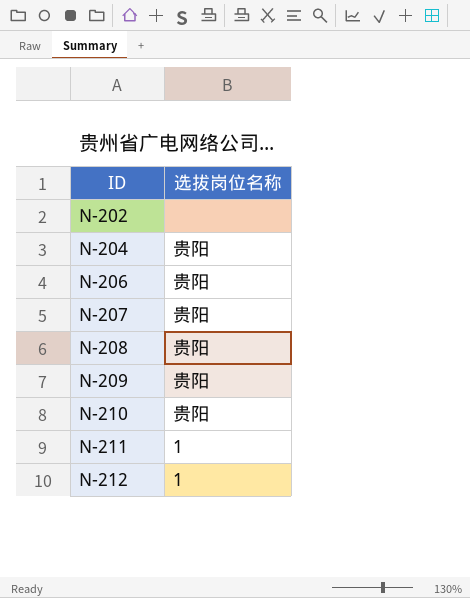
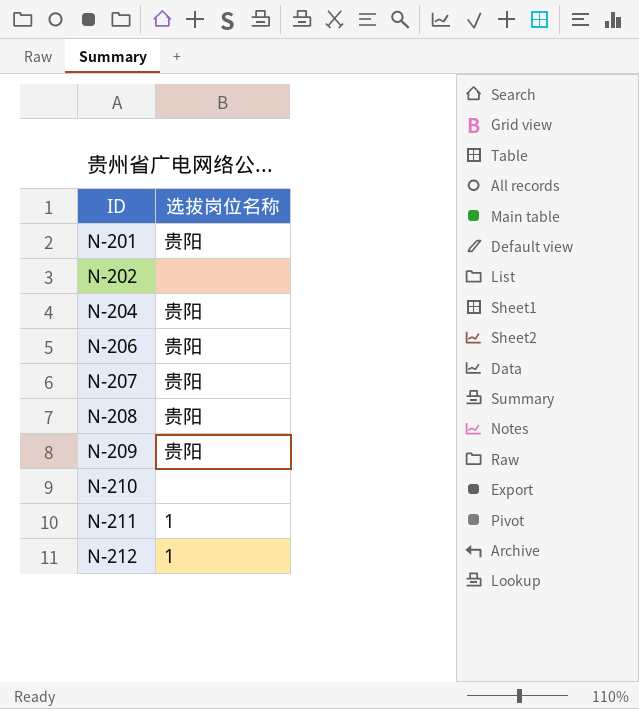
row N-201: none -> 贵阳
N-210 | 选拔岗位名称: 贵阳 -> none

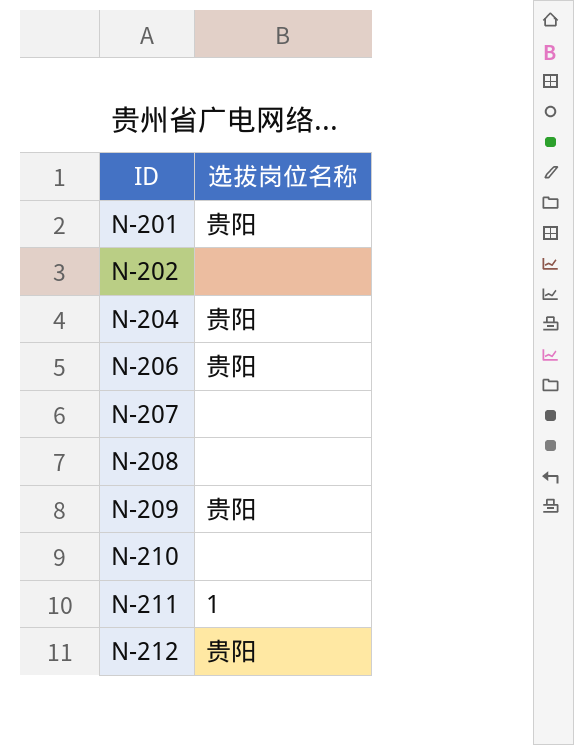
N-207 | 选拔岗位名称: 贵阳 -> none
N-208 | 选拔岗位名称: 贵阳 -> none
N-212 | 选拔岗位名称: 1 -> 贵阳

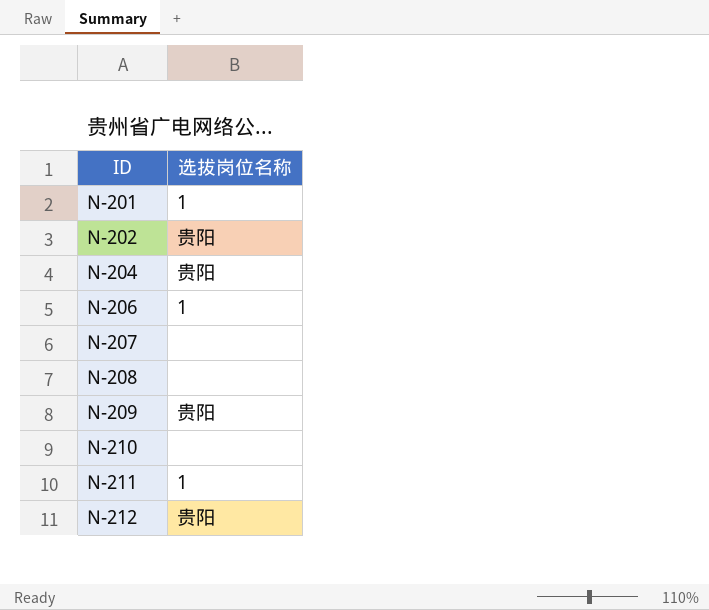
N-201 | 选拔岗位名称: 贵阳 -> 1
N-202 | 选拔岗位名称: none -> 贵阳
N-206 | 选拔岗位名称: 贵阳 -> 1

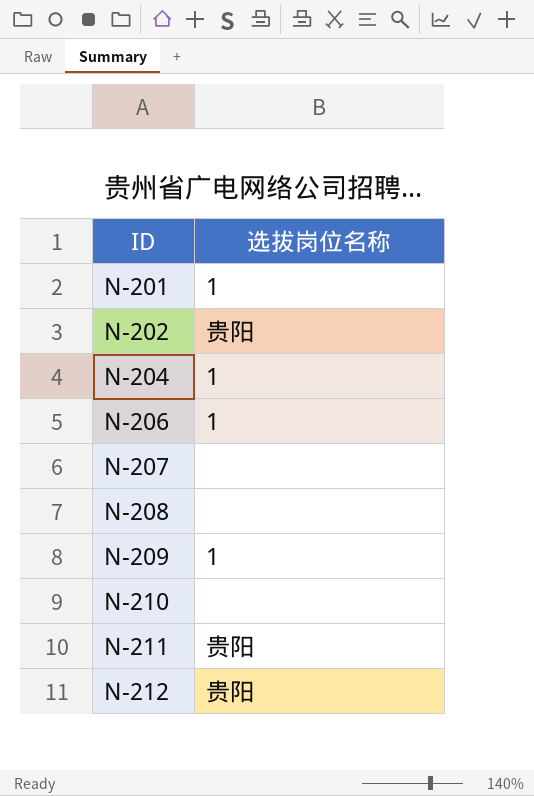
N-204 | 选拔岗位名称: 贵阳 -> 1
N-209 | 选拔岗位名称: 贵阳 -> 1
N-211 | 选拔岗位名称: 1 -> 贵阳

